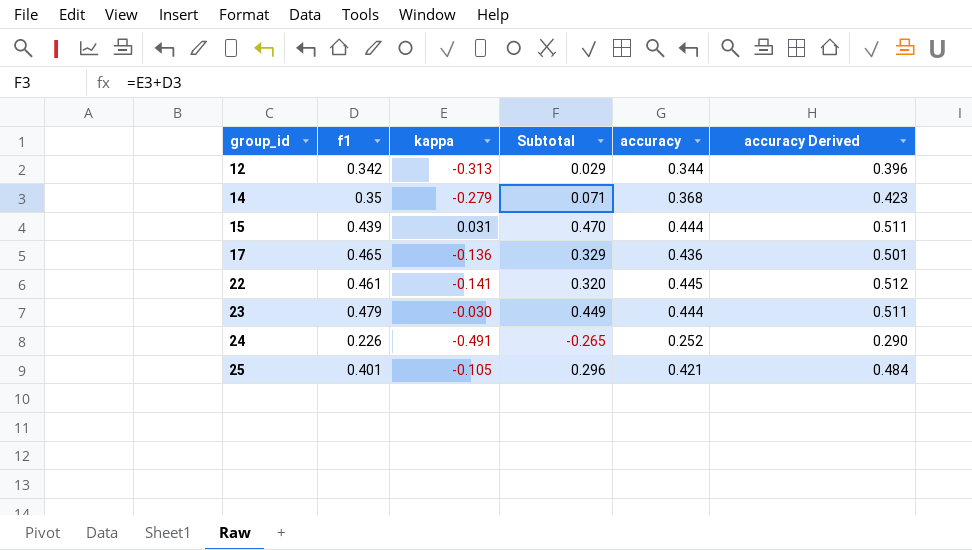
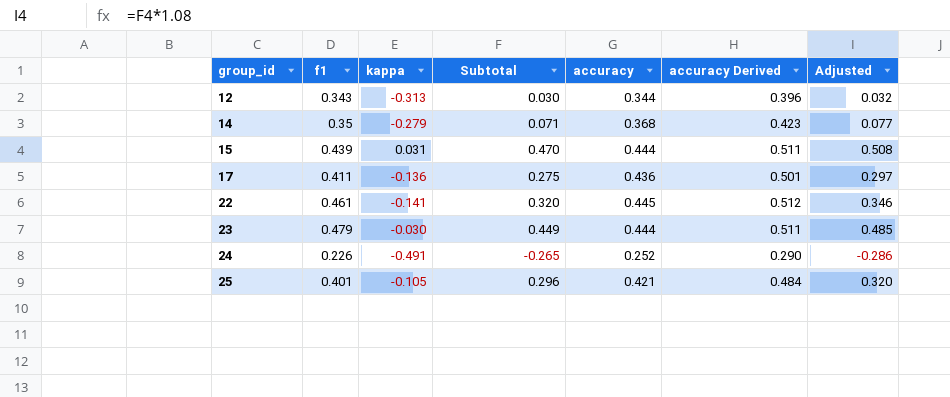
column Adjusted | formula: none -> [Subtotal] * 1.08
12 | f1: 0.342 -> 0.343
12 | Subtotal: 0.029 -> 0.030
17 | f1: 0.465 -> 0.411
17 | Subtotal: 0.329 -> 0.275

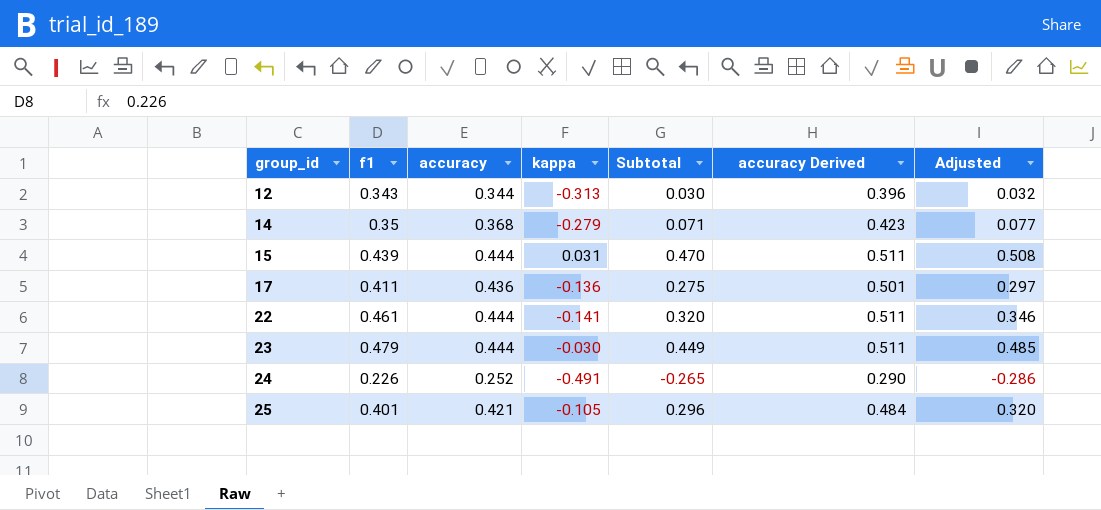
column accuracy | position: 5 -> 3
22 | accuracy: 0.445 -> 0.444
22 | accuracy Derived: 0.512 -> 0.511

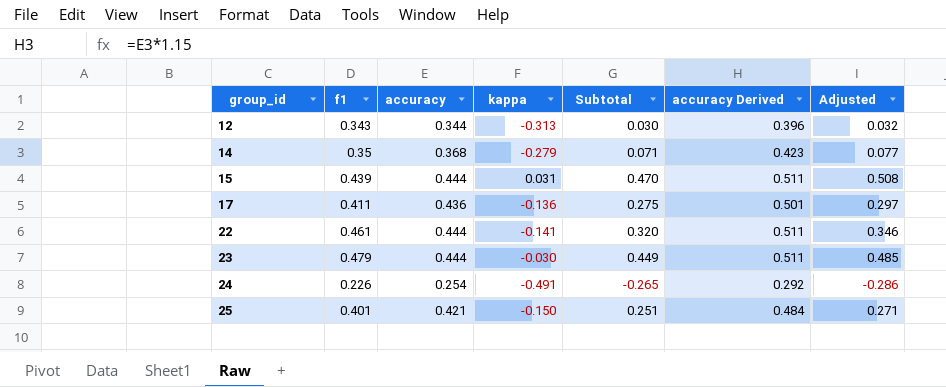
24 | accuracy: 0.252 -> 0.254
24 | accuracy Derived: 0.290 -> 0.292
25 | kappa: -0.105 -> -0.150
25 | Subtotal: 0.296 -> 0.251
25 | Adjusted: 0.320 -> 0.271

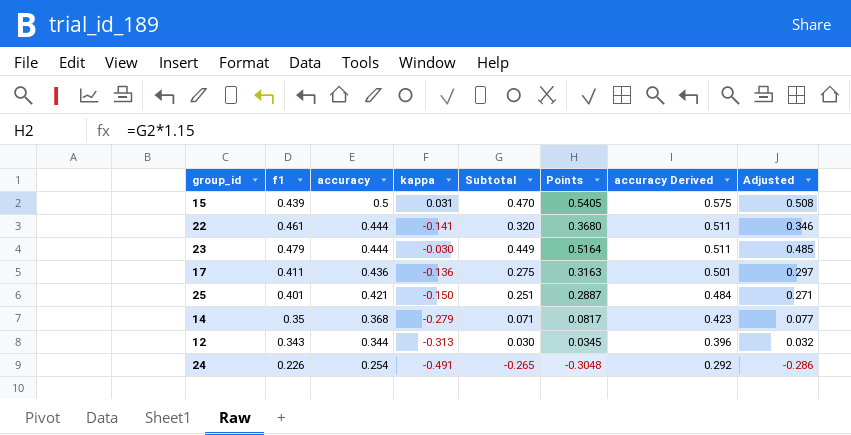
row order: group_id ascending -> accuracy descending
column Points | formula: none -> [Subtotal] * 1.15
15 | accuracy: 0.444 -> 0.5
15 | accuracy Derived: 0.511 -> 0.575

